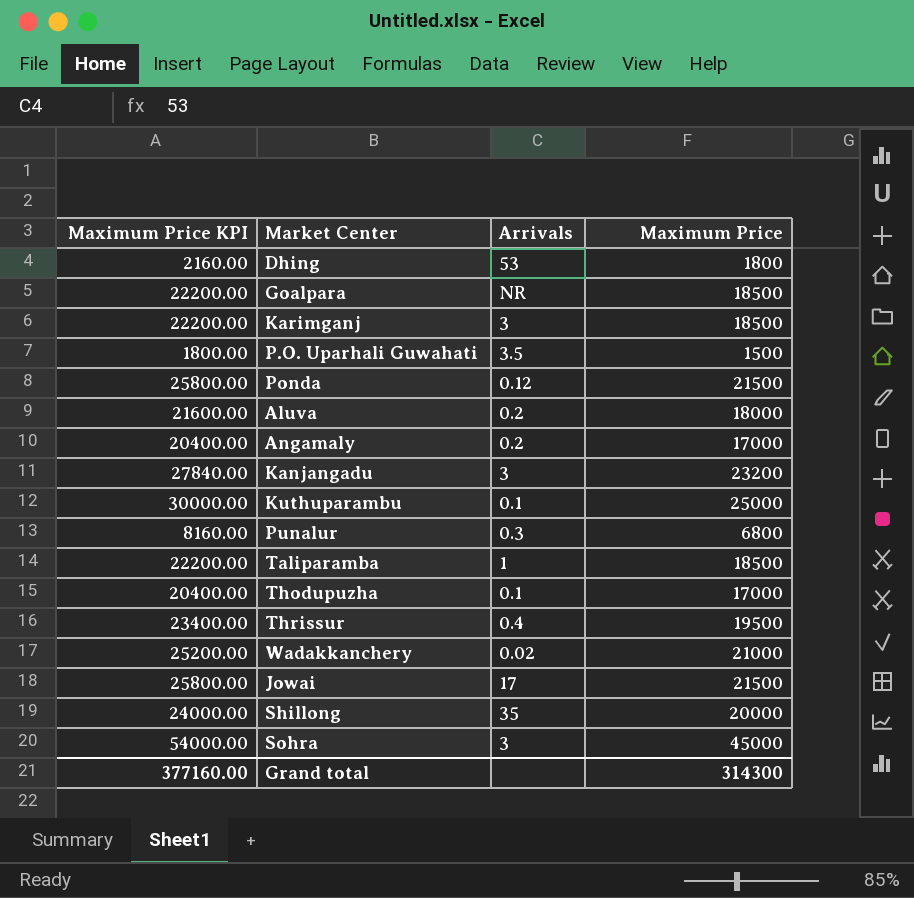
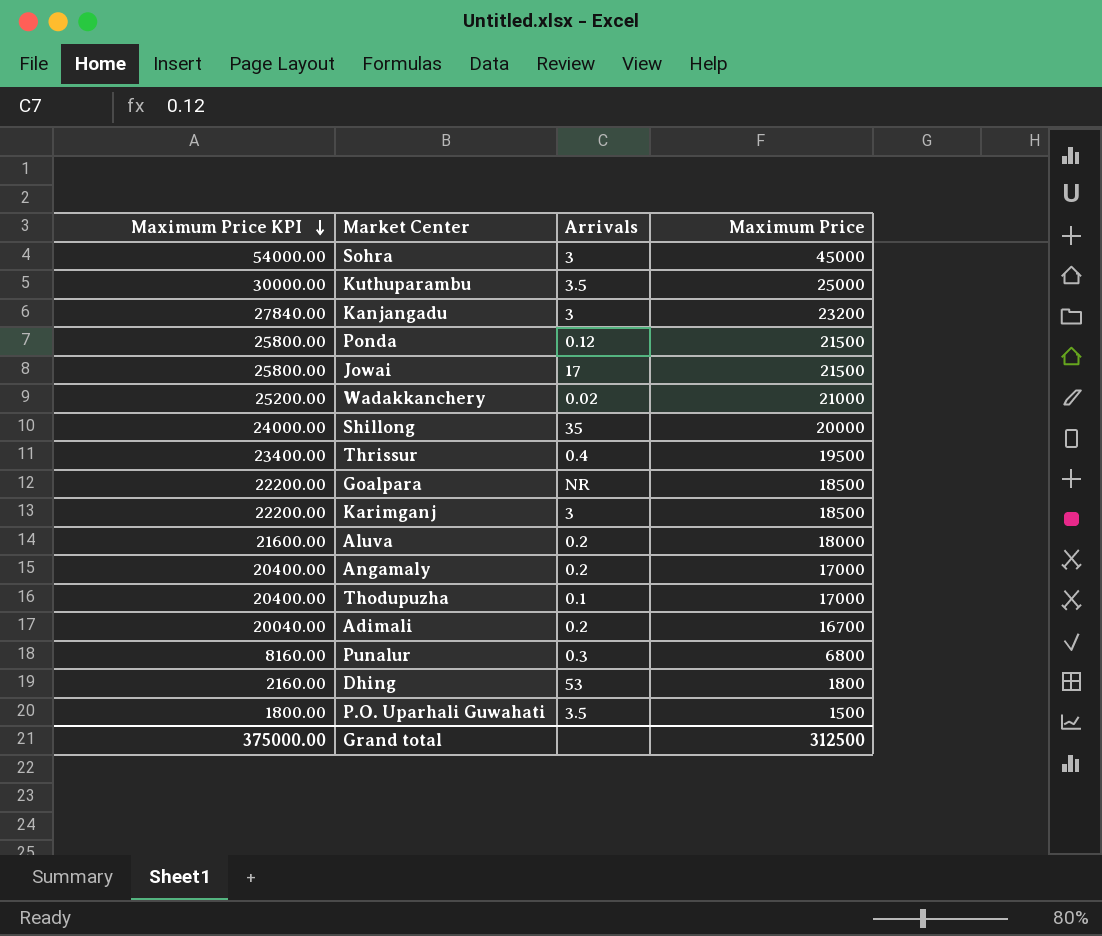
row order: none -> Maximum Price KPI descending
row Taliparamba: 22200.00 | 1 | 18500 -> none
Kuthuparambu | Arrivals: 0.1 -> 3.5
row Adimali: none -> 20040.00 | 0.2 | 16700
Grand total | Maximum Price KPI: 377160.00 -> 375000.00
Grand total | Maximum Price: 314300 -> 312500

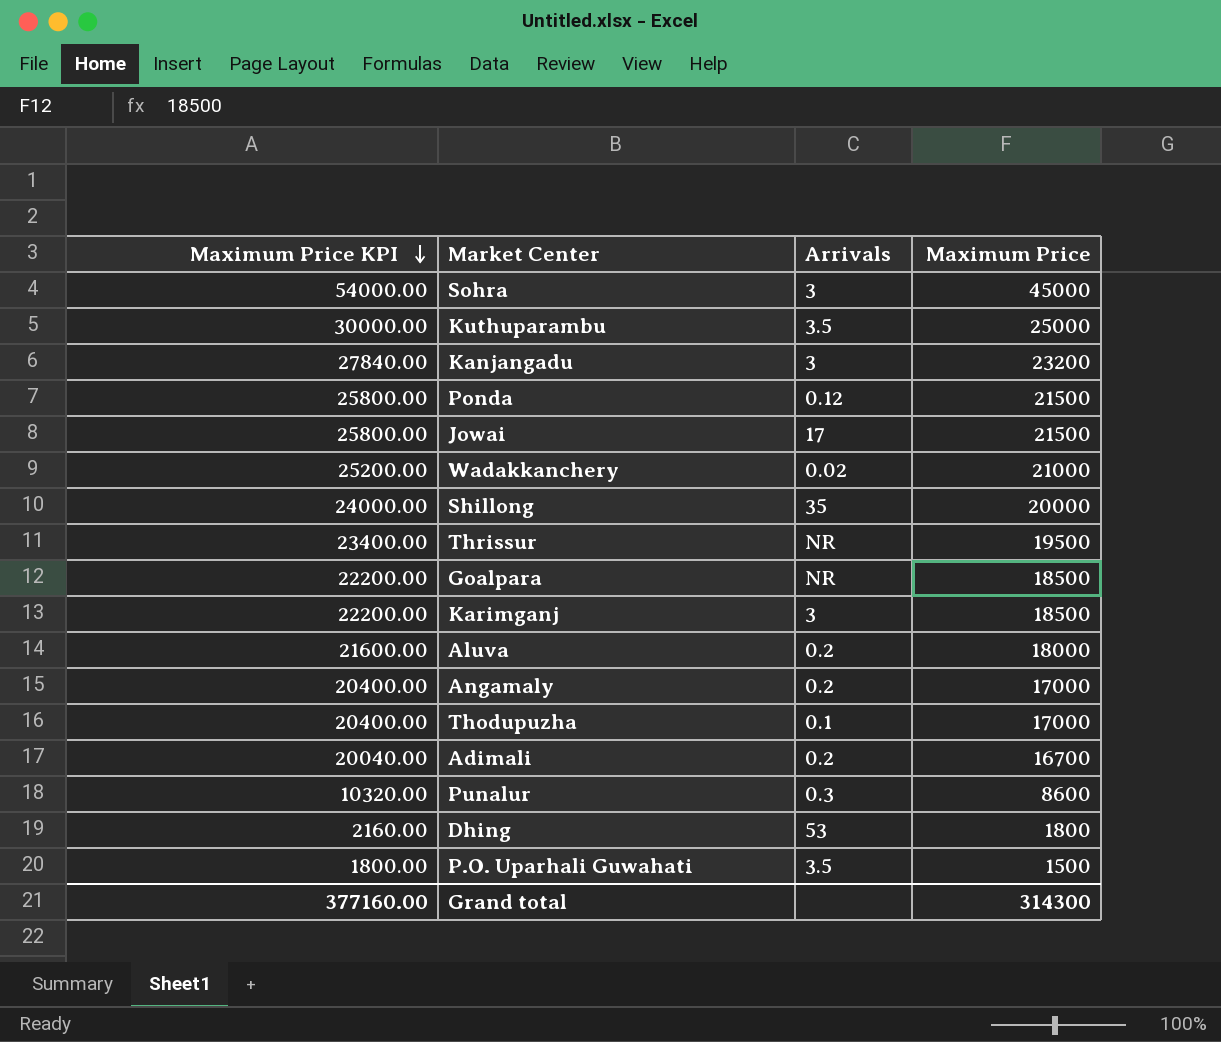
Thrissur | Arrivals: 0.4 -> NR
Punalur | Maximum Price KPI: 8160.00 -> 10320.00
Punalur | Maximum Price: 6800 -> 8600
Grand total | Maximum Price KPI: 375000.00 -> 377160.00
Grand total | Maximum Price: 312500 -> 314300

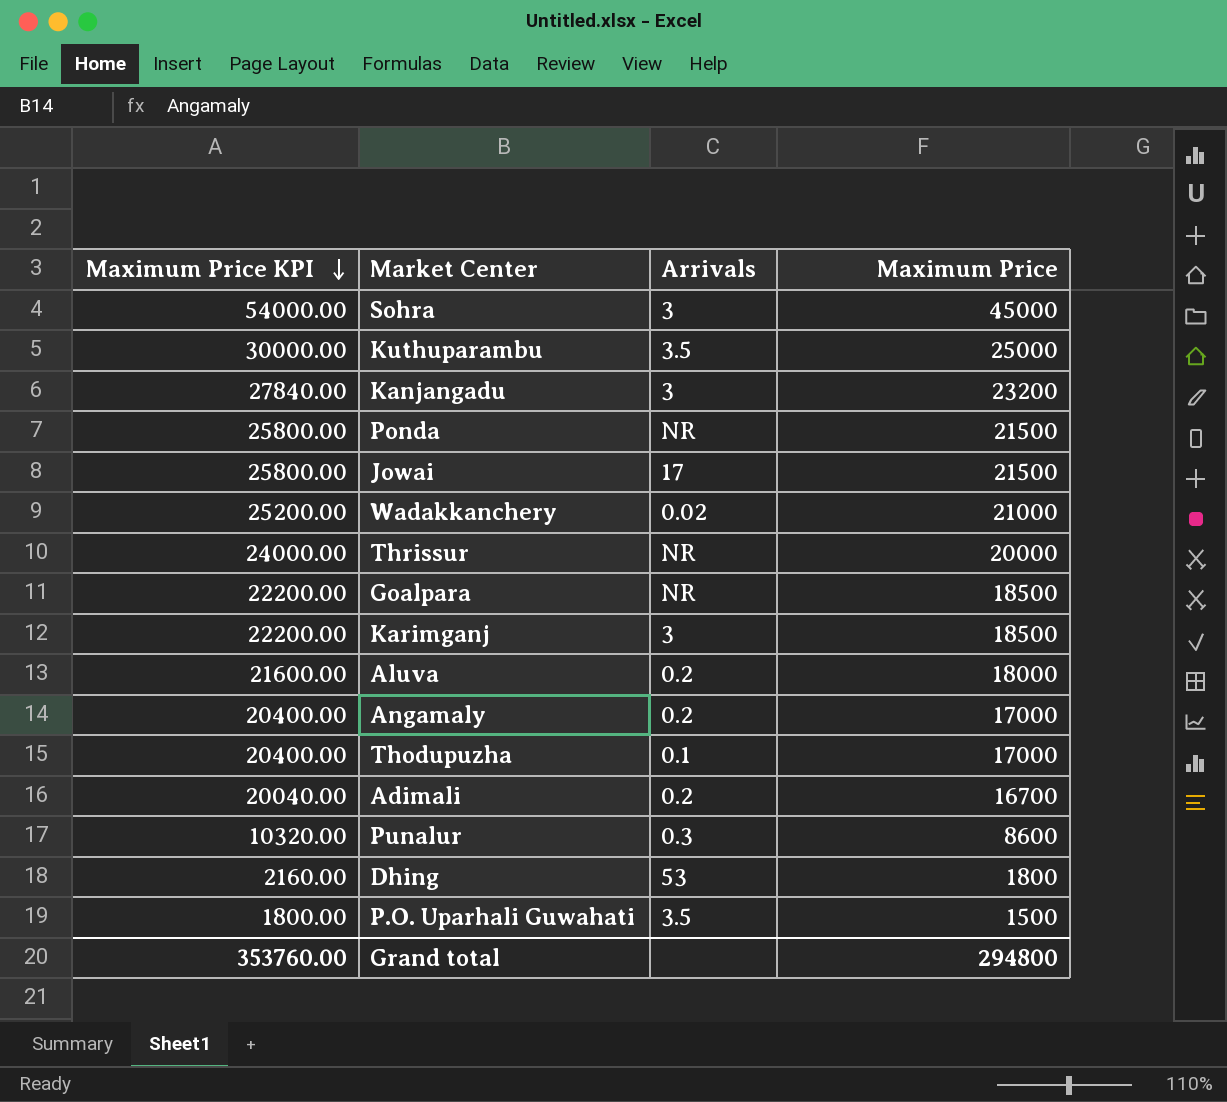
row Shillong: 24000.00 | 35 | 20000 -> none
Ponda | Arrivals: 0.12 -> NR
Thrissur | Maximum Price KPI: 23400.00 -> 24000.00
Thrissur | Maximum Price: 19500 -> 20000
Grand total | Maximum Price KPI: 377160.00 -> 353760.00
Grand total | Maximum Price: 314300 -> 294800

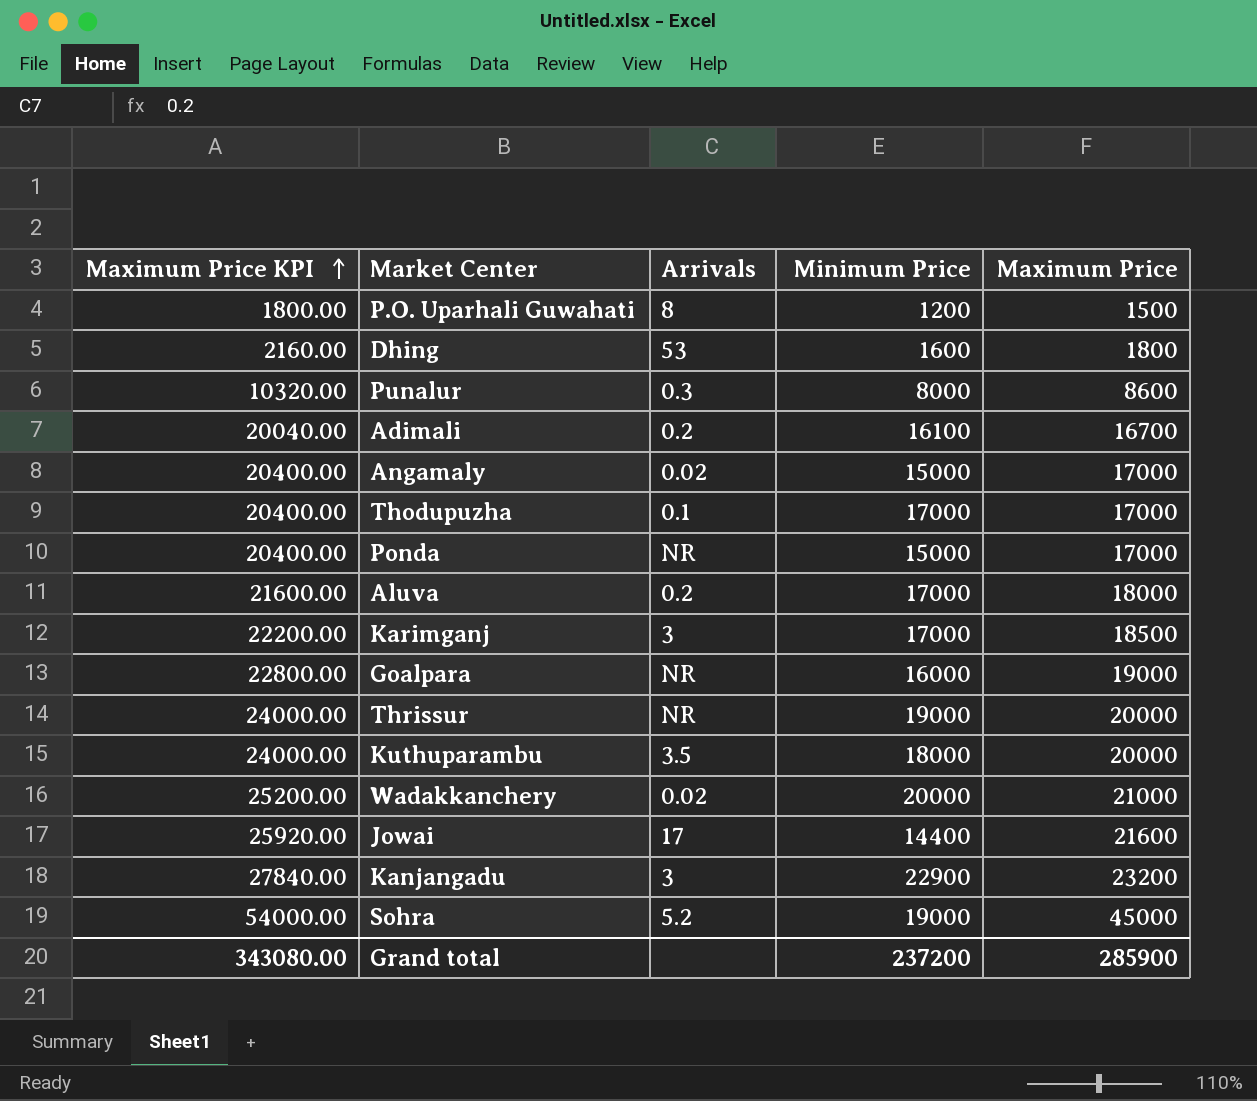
row order: Maximum Price KPI descending -> Maximum Price KPI ascending
column Minimum Price | position: none -> 4
P.O. Uparhali Guwahati | Arrivals: 3.5 -> 8
Angamaly | Arrivals: 0.2 -> 0.02
Ponda | Maximum Price KPI: 25800.00 -> 20400.00
Ponda | Maximum Price: 21500 -> 17000
Goalpara | Maximum Price KPI: 22200.00 -> 22800.00
Goalpara | Maximum Price: 18500 -> 19000
Kuthuparambu | Maximum Price KPI: 30000.00 -> 24000.00
Kuthuparambu | Maximum Price: 25000 -> 20000
Jowai | Maximum Price KPI: 25800.00 -> 25920.00
Jowai | Maximum Price: 21500 -> 21600
Sohra | Arrivals: 3 -> 5.2
Grand total | Maximum Price KPI: 353760.00 -> 343080.00
Grand total | Maximum Price: 294800 -> 285900

